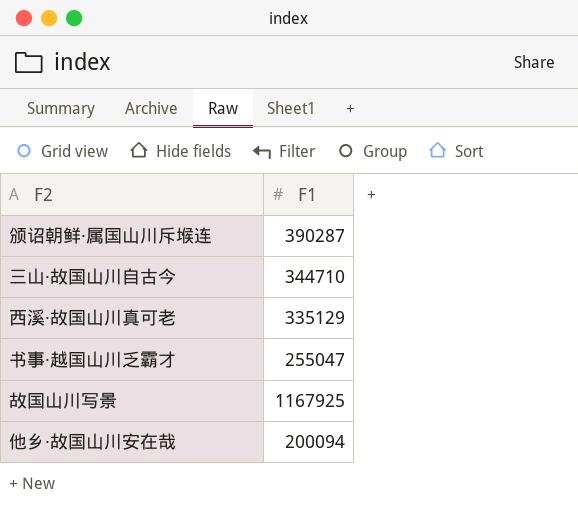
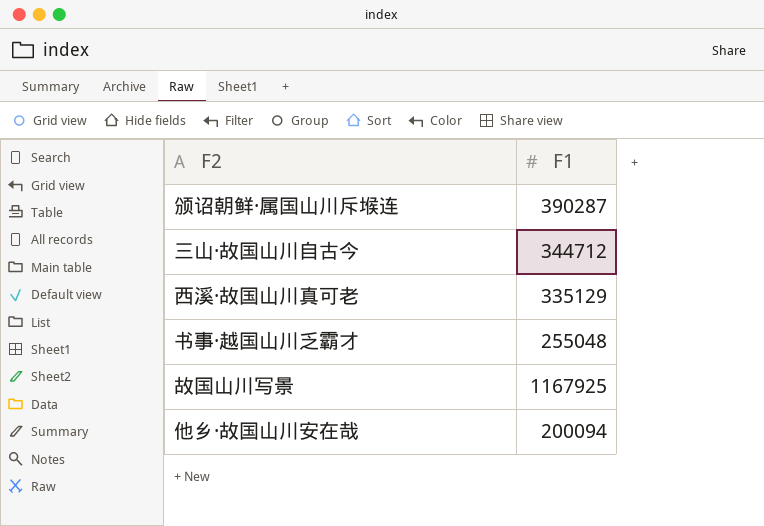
三山·故国山川自古今 | F1: 344710 -> 344712
书事·越国山川乏霸才 | F1: 255047 -> 255048

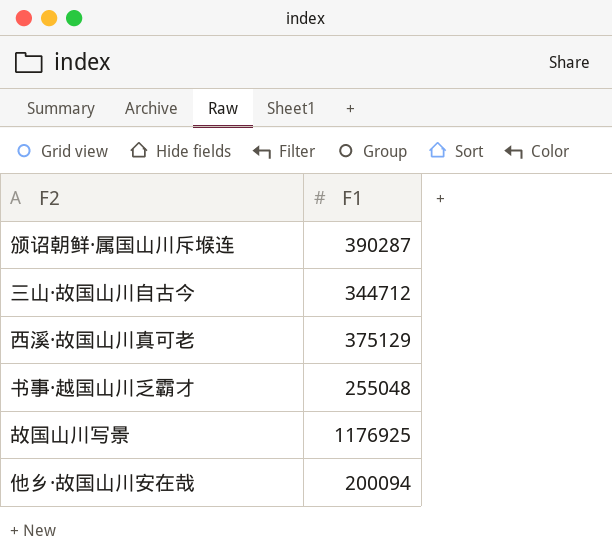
西溪·故国山川真可老 | F1: 335129 -> 375129
故国山川写景 | F1: 1167925 -> 1176925

